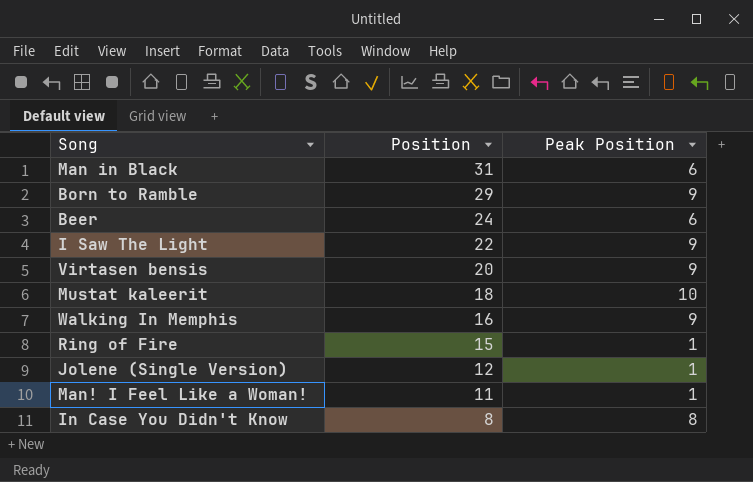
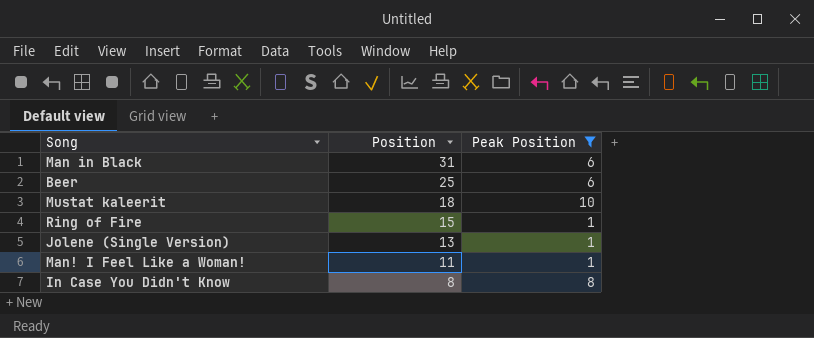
filter: none -> Peak Position != 9
Beer | Position: 24 -> 25
Jolene (Single Version) | Position: 12 -> 13

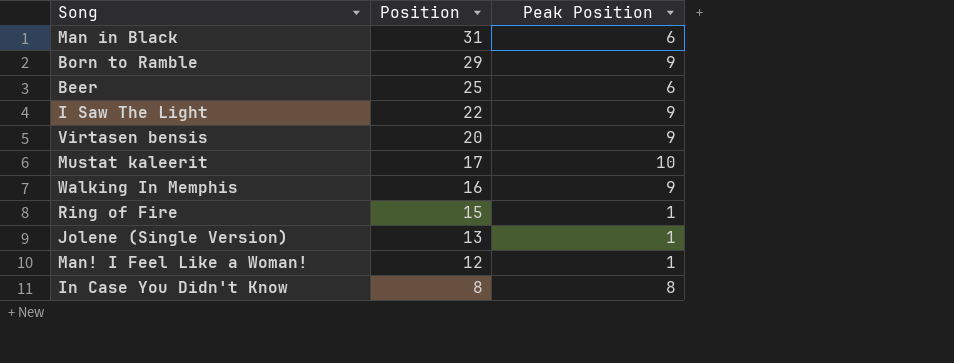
filter: Peak Position != 9 -> none
Mustat kaleerit | Position: 18 -> 17
Man! I Feel Like a Woman! | Position: 11 -> 12

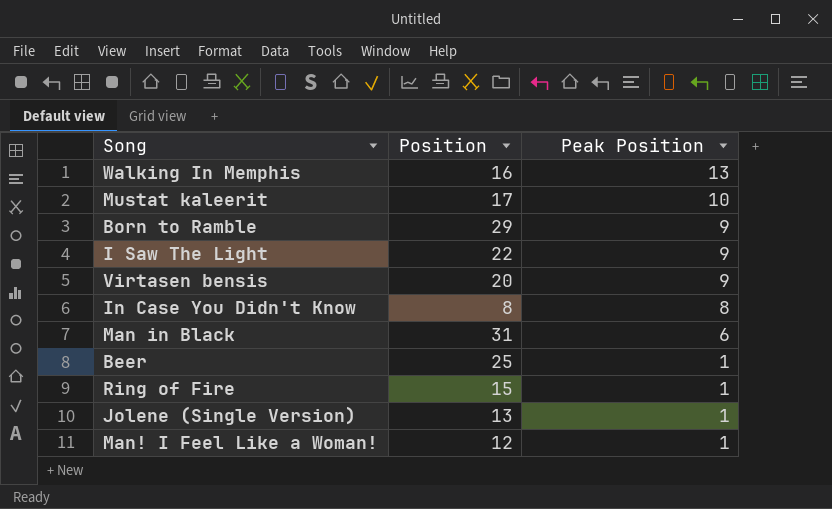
row order: Position descending -> Peak Position descending
Walking In Memphis | Peak Position: 9 -> 13
Beer | Peak Position: 6 -> 1

